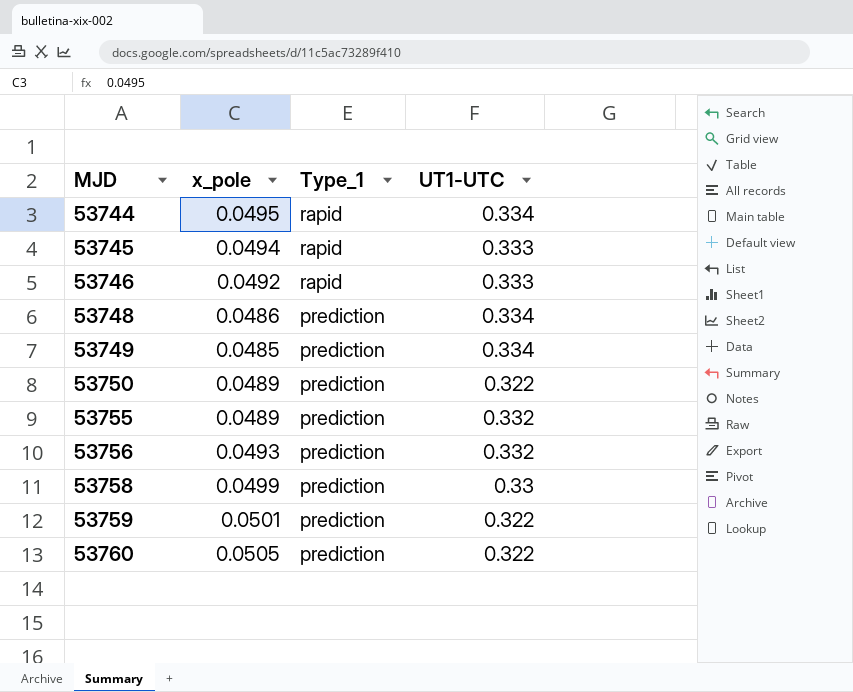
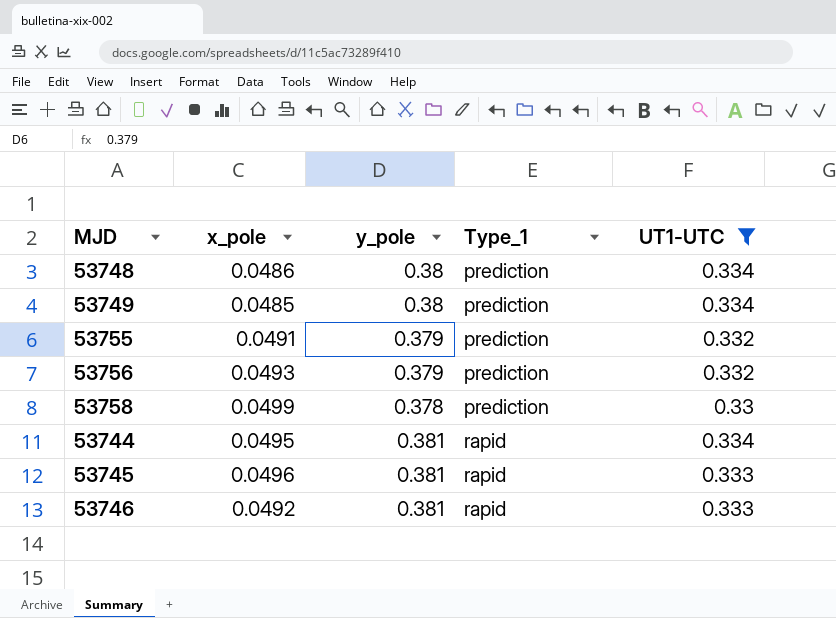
filter: none -> UT1-UTC != 0.322
row order: MJD ascending -> Type_1 ascending
column y_pole | position: none -> 3
53755 | x_pole: 0.0489 -> 0.0491
53745 | x_pole: 0.0494 -> 0.0496

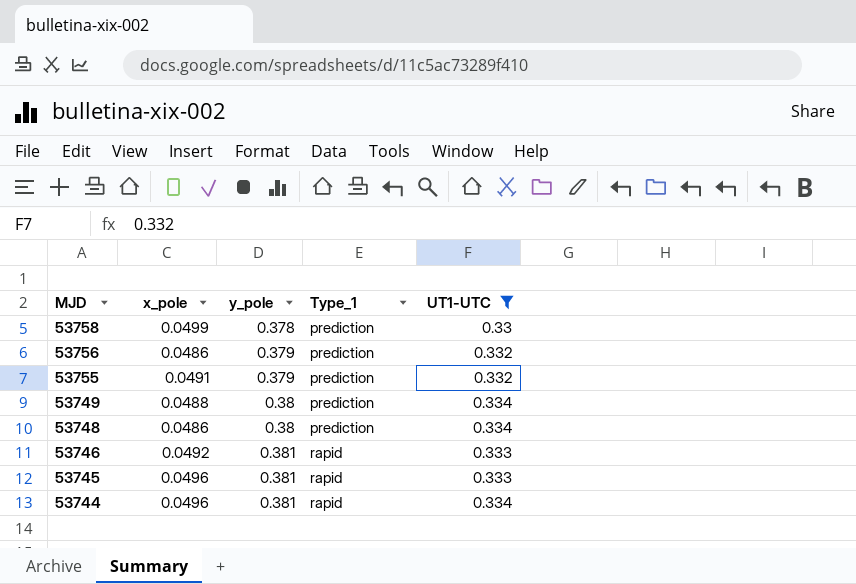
row order: Type_1 ascending -> MJD descending
53756 | x_pole: 0.0493 -> 0.0486
53749 | x_pole: 0.0485 -> 0.0488
53744 | x_pole: 0.0495 -> 0.0496

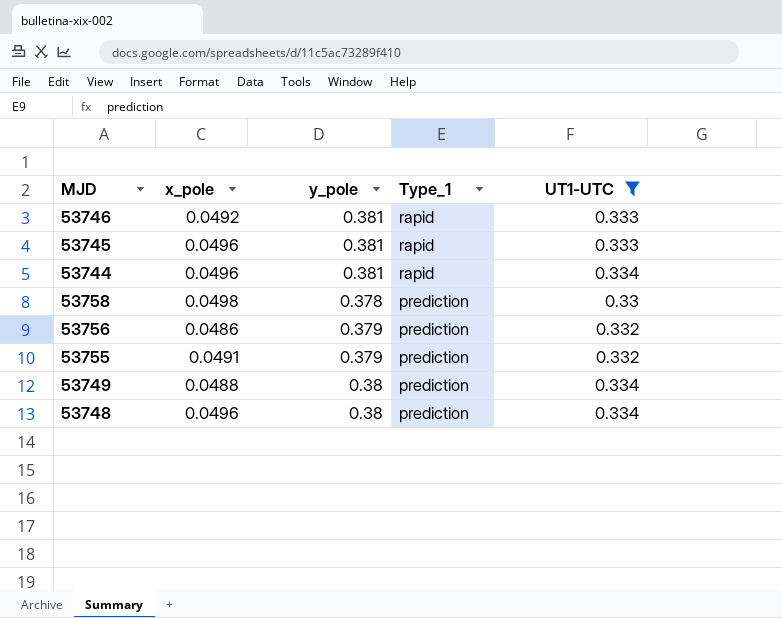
row order: MJD descending -> Type_1 descending
53758 | x_pole: 0.0499 -> 0.0498
53748 | x_pole: 0.0486 -> 0.0496

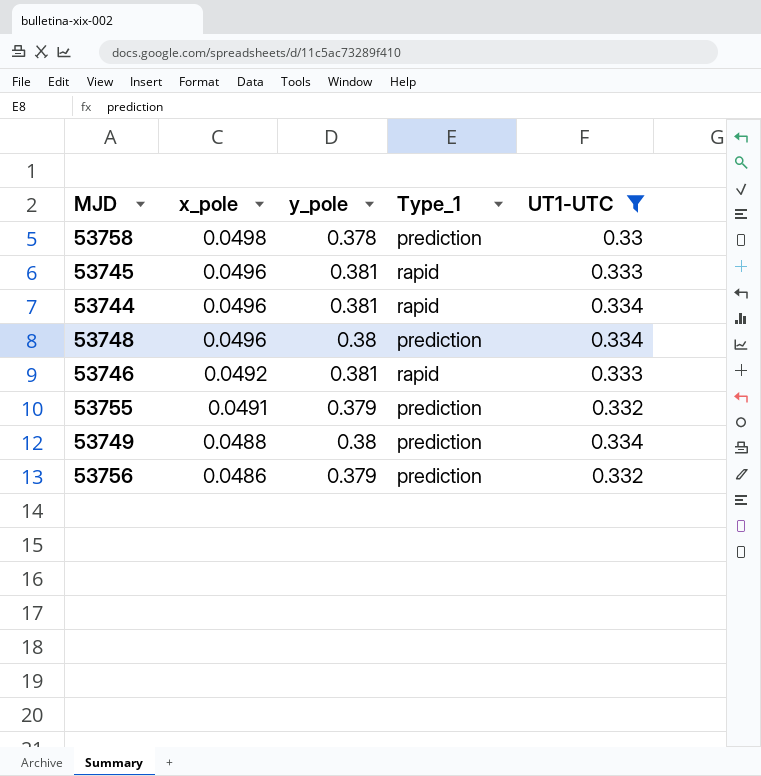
row order: Type_1 descending -> x_pole descending

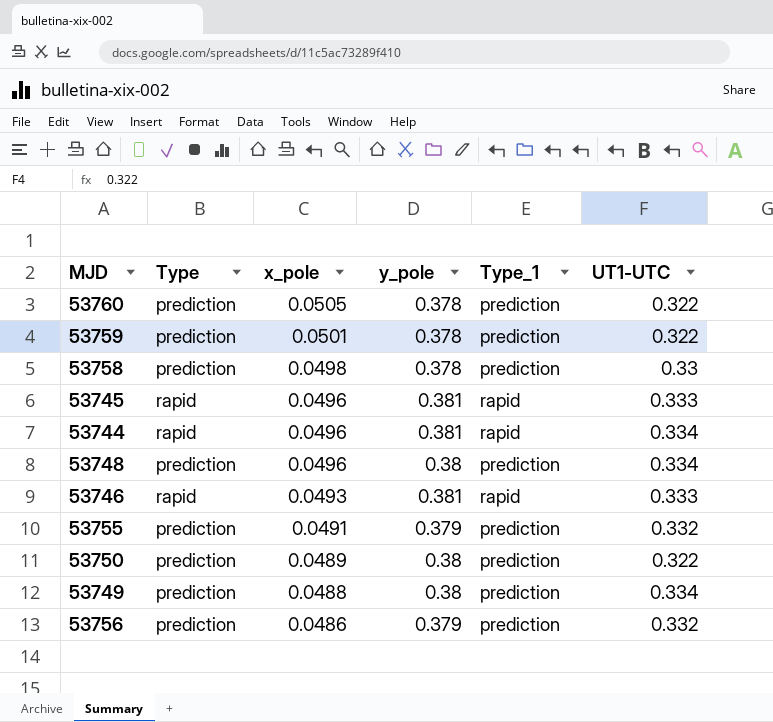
filter: UT1-UTC != 0.322 -> none
column Type | position: none -> 2
53746 | x_pole: 0.0492 -> 0.0493

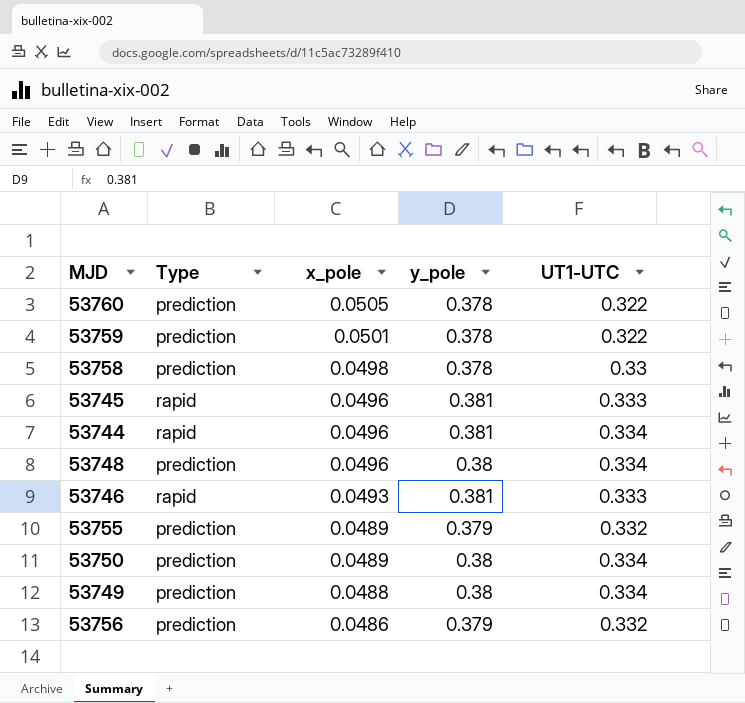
column Type_1 | position: 5 -> none
53755 | x_pole: 0.0491 -> 0.0489
53750 | UT1-UTC: 0.322 -> 0.334

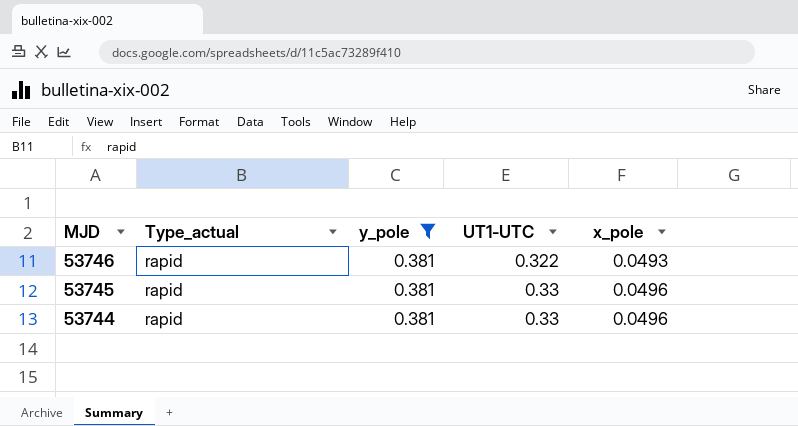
filter: none -> y_pole = 0.381
row order: x_pole descending -> MJD descending
column name: Type -> Type_actual
column x_pole | position: 3 -> 5
53746 | UT1-UTC: 0.333 -> 0.322
53745 | UT1-UTC: 0.333 -> 0.33
53744 | UT1-UTC: 0.334 -> 0.33

